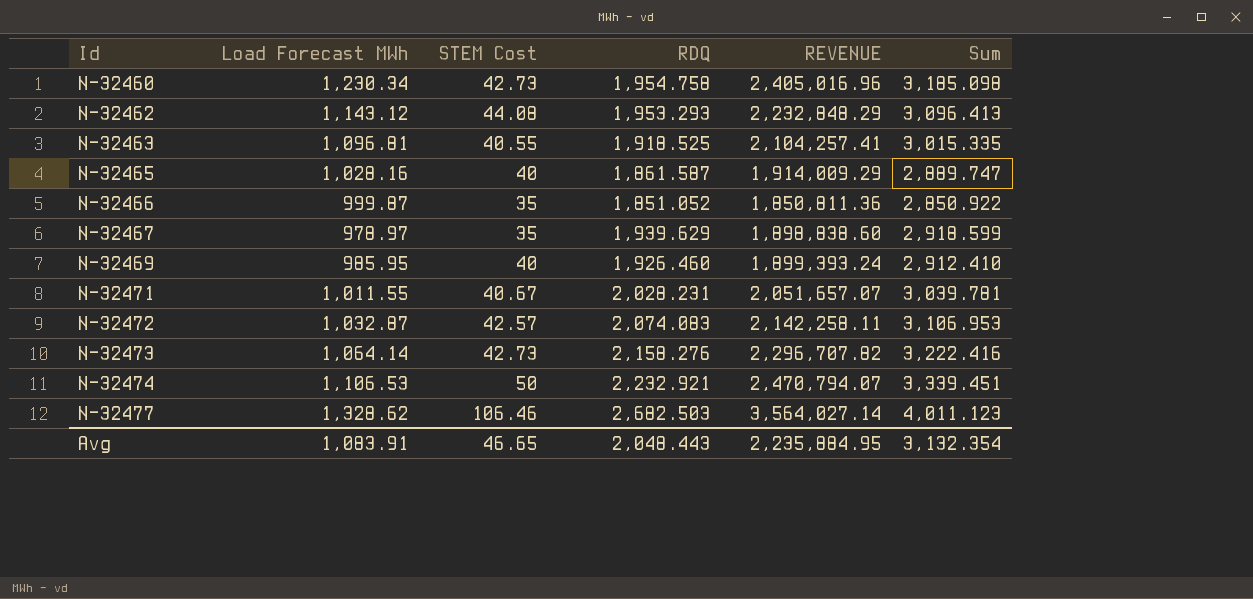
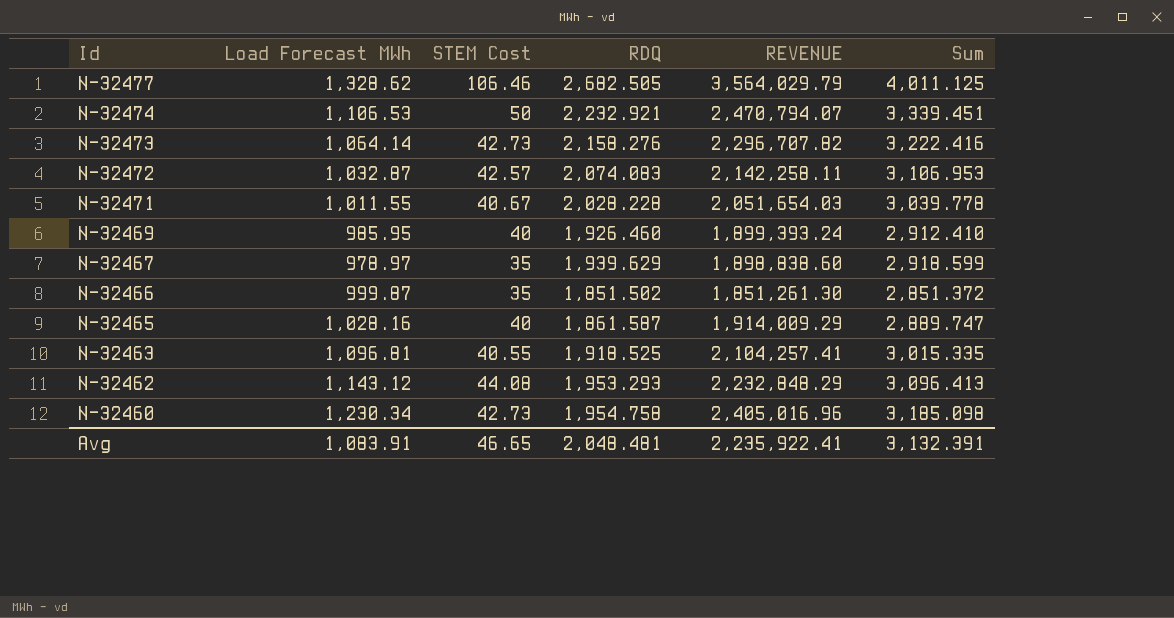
row order: Id ascending -> Id descending
N-32477 | RDQ: 2,682.503 -> 2,682.505
N-32477 | REVENUE: 3,564,027.14 -> 3,564,029.79
N-32477 | Sum: 4,011.123 -> 4,011.125
N-32471 | RDQ: 2,028.231 -> 2,028.228
N-32471 | REVENUE: 2,051,657.07 -> 2,051,654.03
N-32471 | Sum: 3,039.781 -> 3,039.778
N-32466 | RDQ: 1,851.052 -> 1,851.502
N-32466 | REVENUE: 1,850,811.36 -> 1,851,261.30
N-32466 | Sum: 2,850.922 -> 2,851.372
Avg | RDQ: 2,048.443 -> 2,048.481
Avg | REVENUE: 2,235,884.95 -> 2,235,922.41
Avg | Sum: 3,132.354 -> 3,132.391

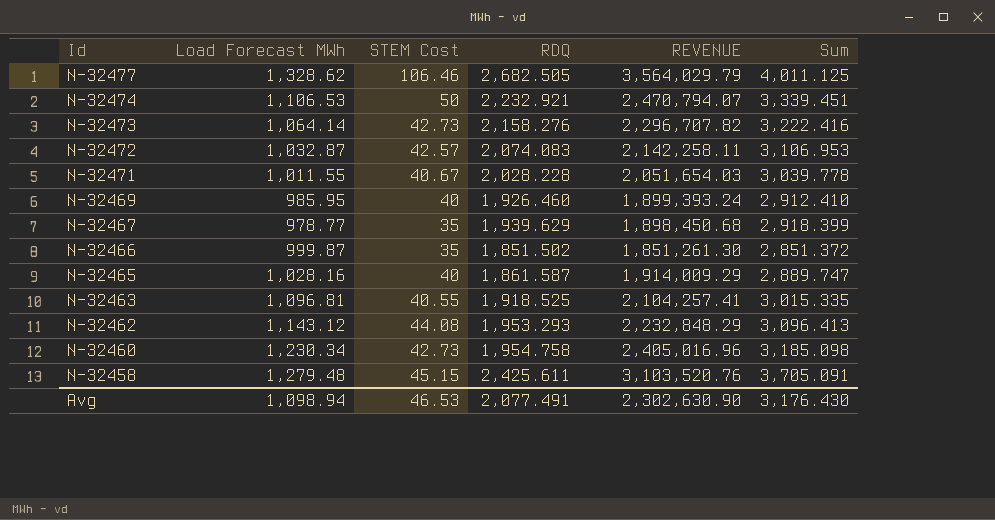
N-32467 | Load Forecast MWh: 978.97 -> 978.77
N-32467 | REVENUE: 1,898,838.60 -> 1,898,450.68
N-32467 | Sum: 2,918.599 -> 2,918.399
row N-32458: none -> 1,279.48 | 45.15 | 2,425.611 | 3,103,520.76 | 3,705.091
Avg | Load Forecast MWh: 1,083.91 -> 1,098.94
Avg | STEM Cost: 46.65 -> 46.53
Avg | RDQ: 2,048.481 -> 2,077.491
Avg | REVENUE: 2,235,922.41 -> 2,302,630.90
Avg | Sum: 3,132.391 -> 3,176.430

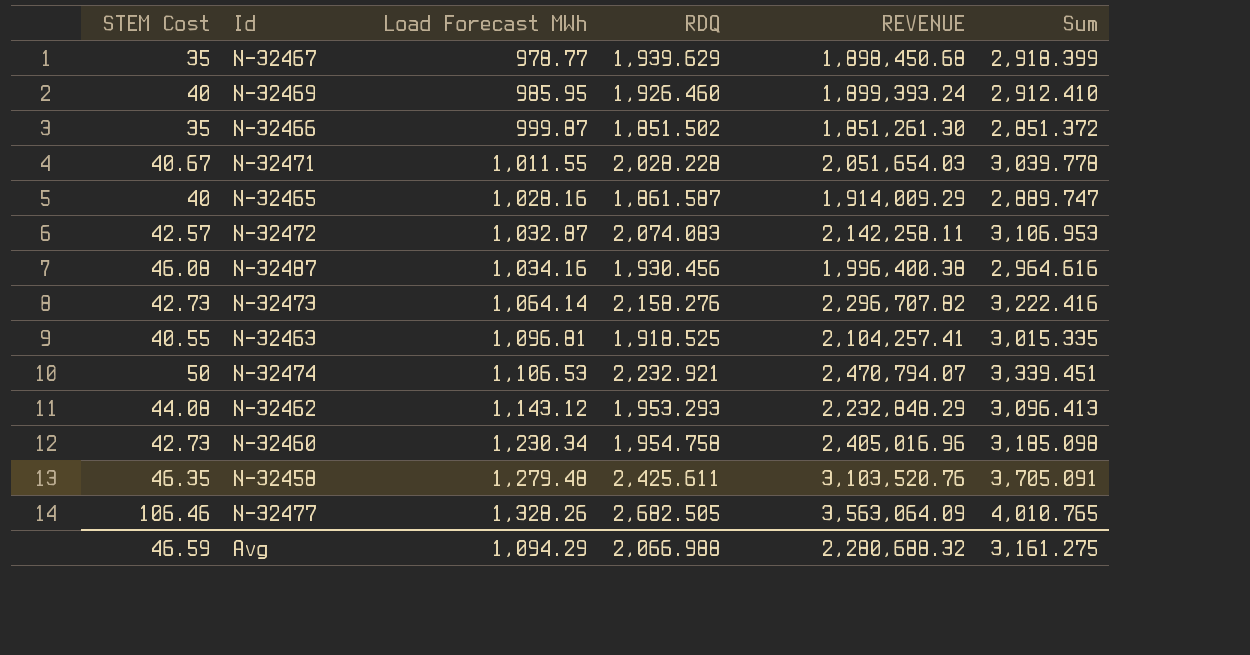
row order: Id descending -> Load Forecast MWh ascending
column STEM Cost | position: 3 -> 1
row N-32487: none -> 46.08 | 1,034.16 | 1,930.456 | 1,996,400.38 | 2,964.616
N-32458 | STEM Cost: 45.15 -> 46.35
N-32477 | Load Forecast MWh: 1,328.62 -> 1,328.26
N-32477 | REVENUE: 3,564,029.79 -> 3,563,064.09
N-32477 | Sum: 4,011.125 -> 4,010.765
Avg | STEM Cost: 46.53 -> 46.59
Avg | Load Forecast MWh: 1,098.94 -> 1,094.29
Avg | RDQ: 2,077.491 -> 2,066.988
Avg | REVENUE: 2,302,630.90 -> 2,280,688.32
Avg | Sum: 3,176.430 -> 3,161.275

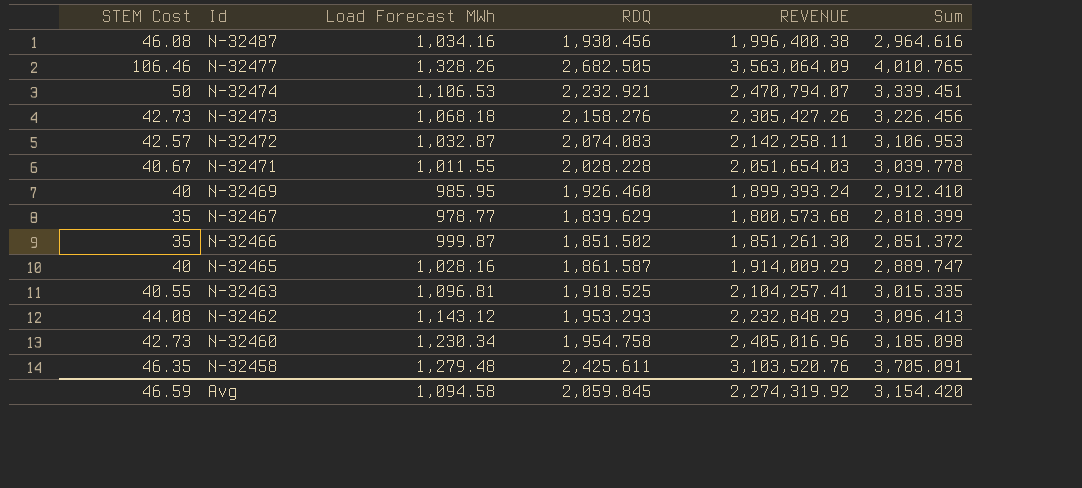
row order: Load Forecast MWh ascending -> Id descending
N-32473 | Load Forecast MWh: 1,064.14 -> 1,068.18
N-32473 | REVENUE: 2,296,707.82 -> 2,305,427.26
N-32473 | Sum: 3,222.416 -> 3,226.456
N-32467 | RDQ: 1,939.629 -> 1,839.629
N-32467 | REVENUE: 1,898,450.68 -> 1,800,573.68
N-32467 | Sum: 2,918.399 -> 2,818.399
Avg | Load Forecast MWh: 1,094.29 -> 1,094.58
Avg | RDQ: 2,066.988 -> 2,059.845
Avg | REVENUE: 2,280,688.32 -> 2,274,319.92
Avg | Sum: 3,161.275 -> 3,154.420

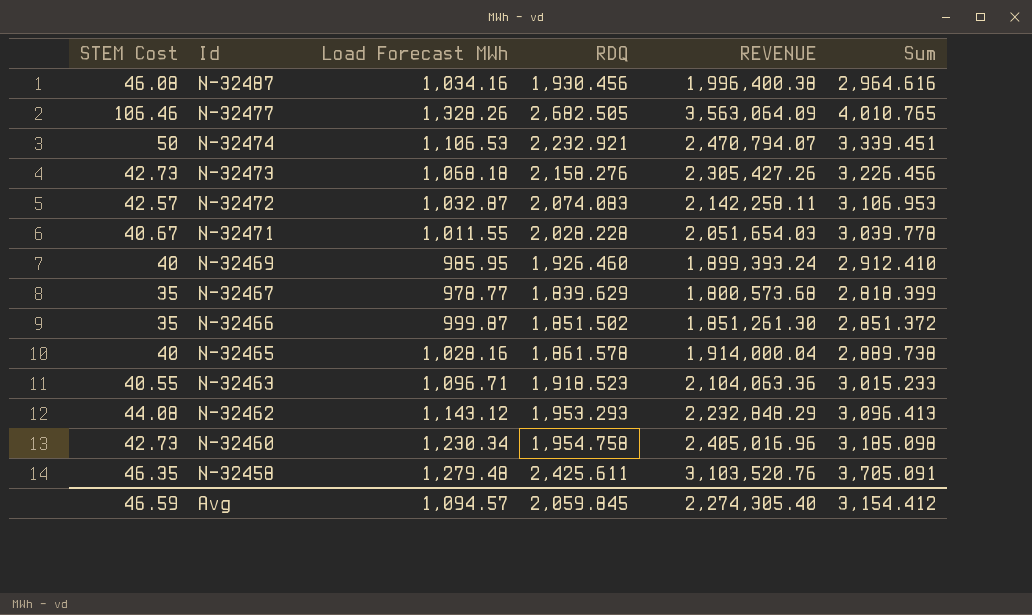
N-32465 | RDQ: 1,861.587 -> 1,861.578
N-32465 | REVENUE: 1,914,009.29 -> 1,914,000.04
N-32465 | Sum: 2,889.747 -> 2,889.738
N-32463 | Load Forecast MWh: 1,096.81 -> 1,096.71
N-32463 | RDQ: 1,918.525 -> 1,918.523
N-32463 | REVENUE: 2,104,257.41 -> 2,104,063.36
N-32463 | Sum: 3,015.335 -> 3,015.233
Avg | Load Forecast MWh: 1,094.58 -> 1,094.57
Avg | REVENUE: 2,274,319.92 -> 2,274,305.40
Avg | Sum: 3,154.420 -> 3,154.412

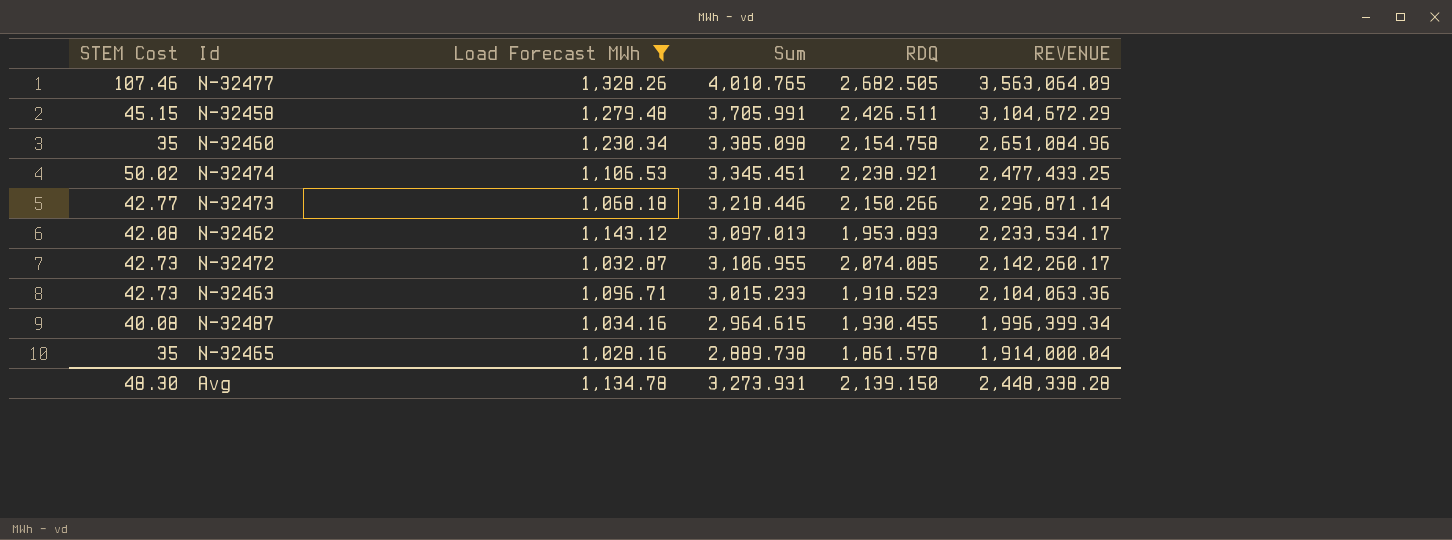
filter: none -> Load Forecast MWh >= 1,028.16
row order: Id descending -> REVENUE descending
column Sum | position: 6 -> 4
N-32477 | STEM Cost: 106.46 -> 107.46
N-32458 | STEM Cost: 46.35 -> 45.15
N-32458 | Sum: 3,705.091 -> 3,705.991
N-32458 | RDQ: 2,425.611 -> 2,426.511
N-32458 | REVENUE: 3,103,520.76 -> 3,104,672.29
N-32460 | STEM Cost: 42.73 -> 35
N-32460 | Sum: 3,185.098 -> 3,385.098
N-32460 | RDQ: 1,954.758 -> 2,154.758
N-32460 | REVENUE: 2,405,016.96 -> 2,651,084.96
N-32474 | STEM Cost: 50 -> 50.02
N-32474 | Sum: 3,339.451 -> 3,345.451
N-32474 | RDQ: 2,232.921 -> 2,238.921
N-32474 | REVENUE: 2,470,794.07 -> 2,477,433.25
N-32473 | STEM Cost: 42.73 -> 42.77
N-32473 | Sum: 3,226.456 -> 3,218.446
N-32473 | RDQ: 2,158.276 -> 2,150.266
N-32473 | REVENUE: 2,305,427.26 -> 2,296,871.14
N-32462 | STEM Cost: 44.08 -> 42.08
N-32462 | Sum: 3,096.413 -> 3,097.013
N-32462 | RDQ: 1,953.293 -> 1,953.893
N-32462 | REVENUE: 2,232,848.29 -> 2,233,534.17
N-32472 | STEM Cost: 42.57 -> 42.73
N-32472 | Sum: 3,106.953 -> 3,106.955
N-32472 | RDQ: 2,074.083 -> 2,074.085
N-32472 | REVENUE: 2,142,258.11 -> 2,142,260.17
N-32463 | STEM Cost: 40.55 -> 42.73
N-32487 | STEM Cost: 46.08 -> 40.08
N-32487 | Sum: 2,964.616 -> 2,964.615
N-32487 | RDQ: 1,930.456 -> 1,930.455
N-32487 | REVENUE: 1,996,400.38 -> 1,996,399.34
N-32465 | STEM Cost: 40 -> 35
Avg | STEM Cost: 46.59 -> 48.30
Avg | Load Forecast MWh: 1,094.57 -> 1,134.78
Avg | Sum: 3,154.412 -> 3,273.931
Avg | RDQ: 2,059.845 -> 2,139.150
Avg | REVENUE: 2,274,305.40 -> 2,448,338.28

